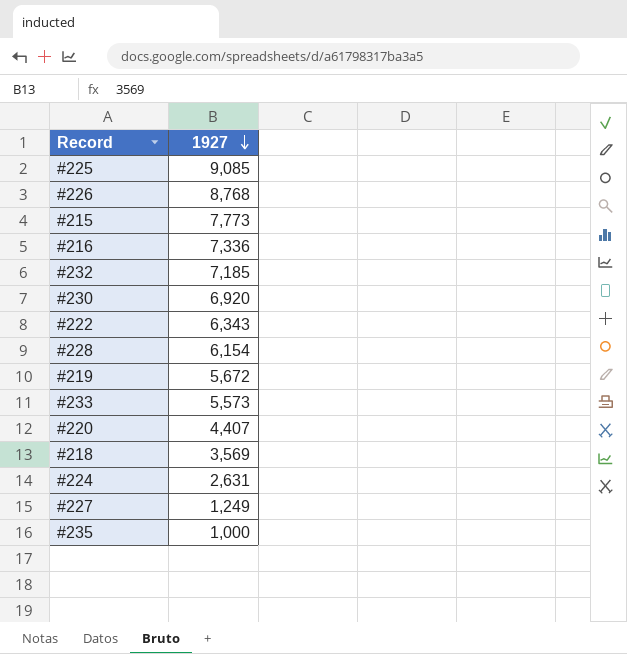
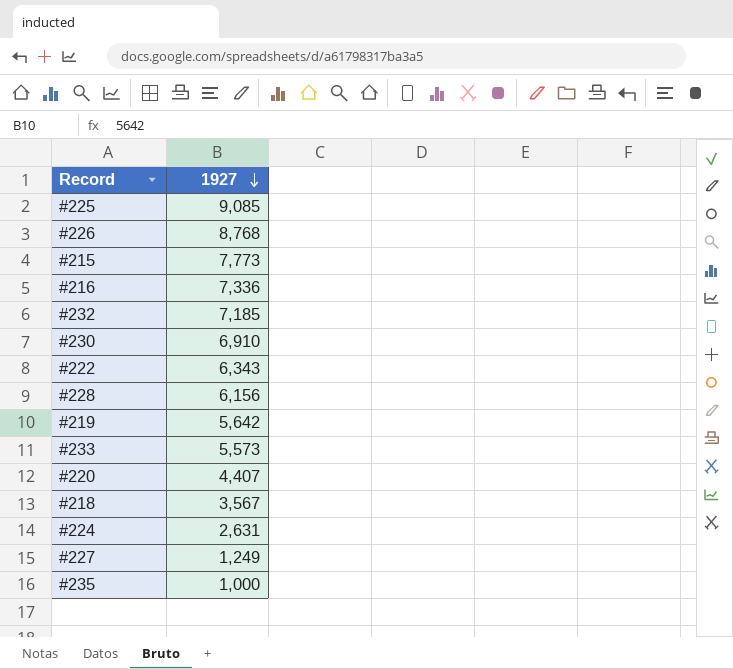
#230 | 1927: 6,920 -> 6,910
#228 | 1927: 6,154 -> 6,156
#219 | 1927: 5,672 -> 5,642
#218 | 1927: 3,569 -> 3,567

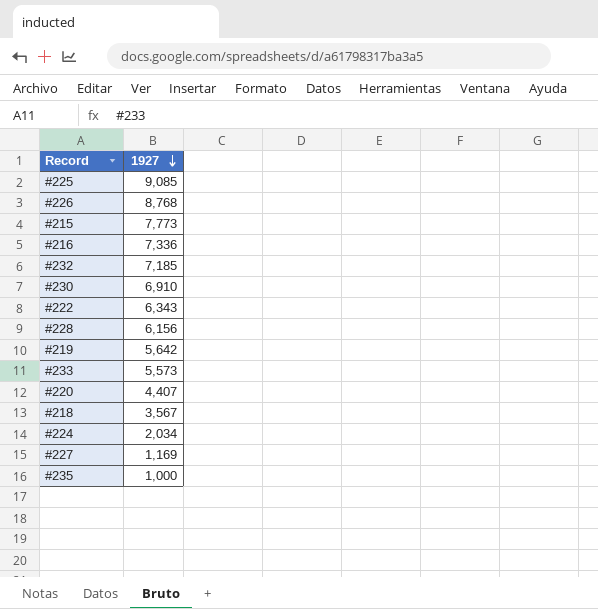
#224 | 1927: 2,631 -> 2,034
#227 | 1927: 1,249 -> 1,169

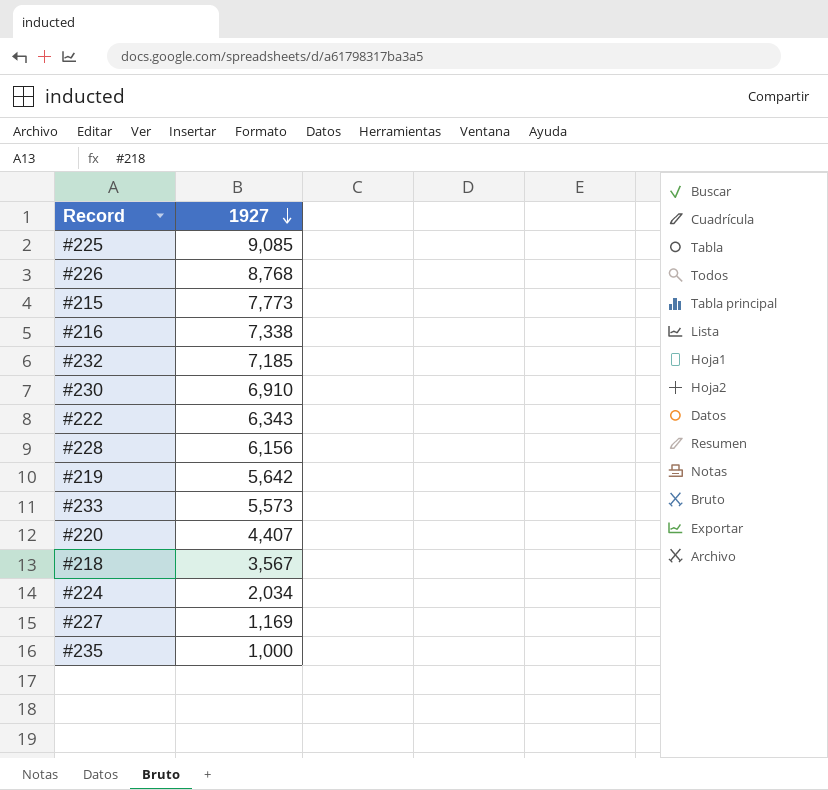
#216 | 1927: 7,336 -> 7,338

